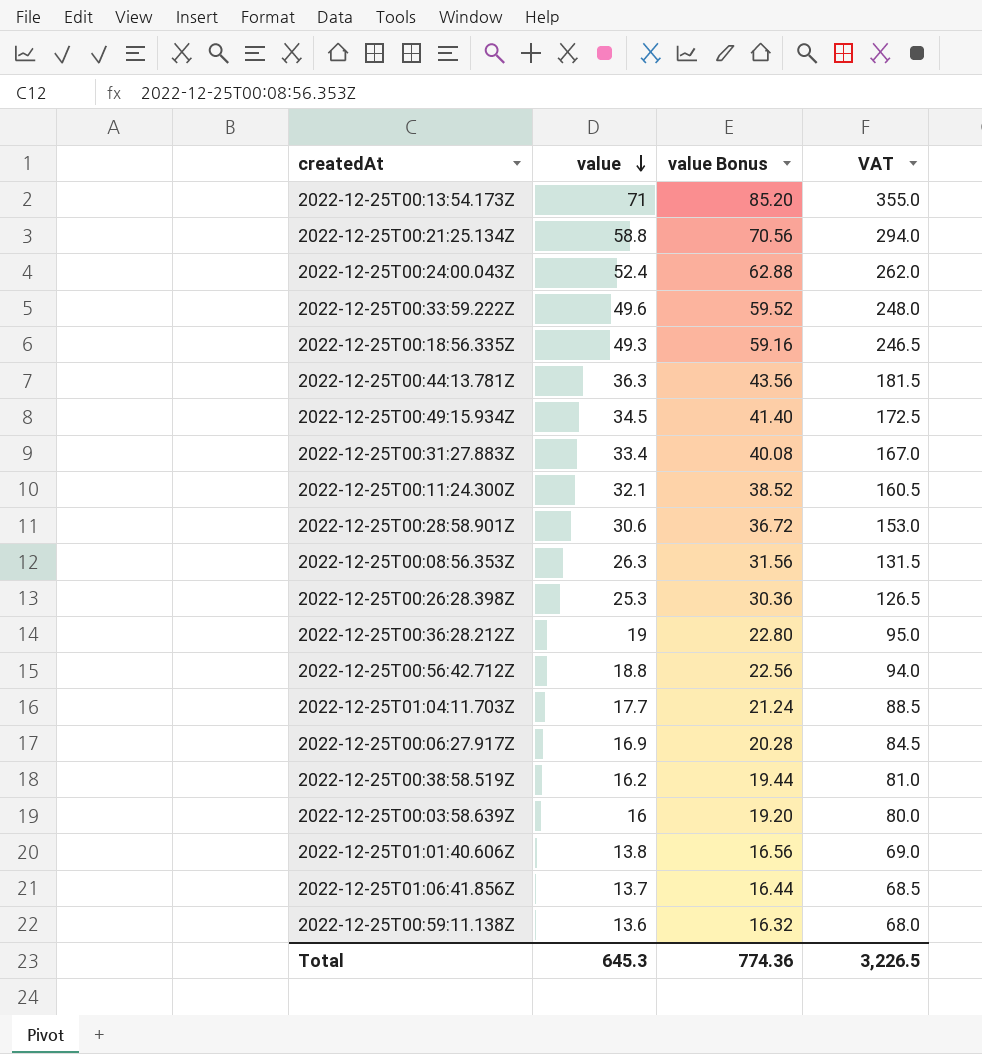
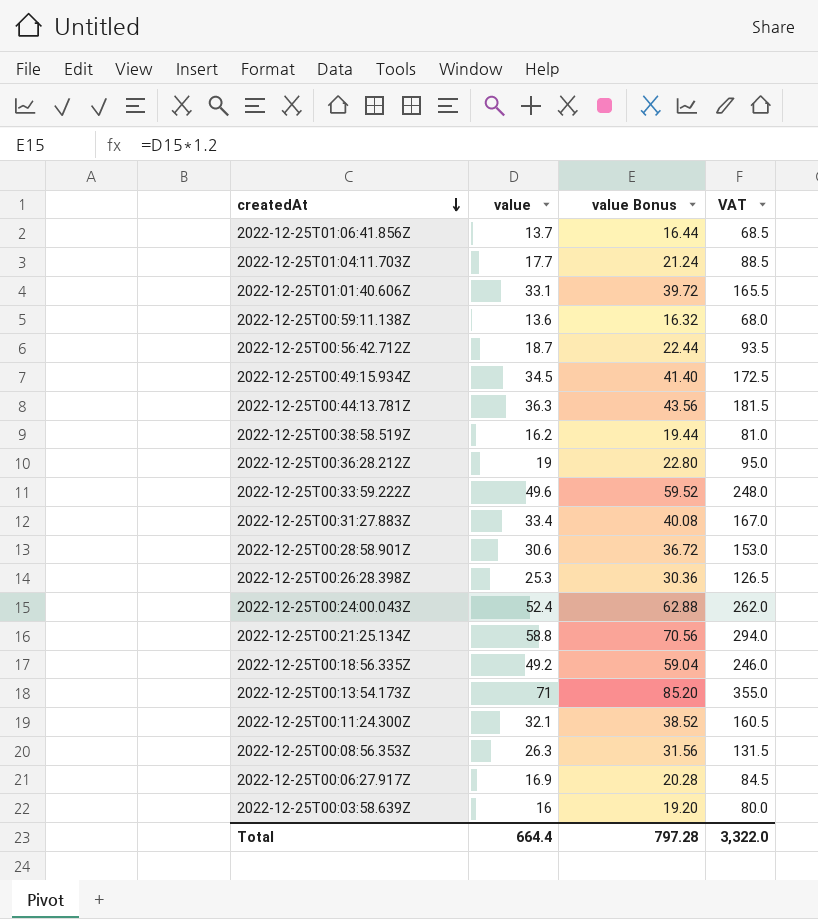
row order: value descending -> createdAt descending
2022-12-25T01:01:40.606Z | value: 13.8 -> 33.1
2022-12-25T01:01:40.606Z | value Bonus: 16.56 -> 39.72
2022-12-25T01:01:40.606Z | VAT: 69.0 -> 165.5
2022-12-25T00:56:42.712Z | value: 18.8 -> 18.7
2022-12-25T00:56:42.712Z | value Bonus: 22.56 -> 22.44
2022-12-25T00:56:42.712Z | VAT: 94.0 -> 93.5
2022-12-25T00:18:56.335Z | value: 49.3 -> 49.2
2022-12-25T00:18:56.335Z | value Bonus: 59.16 -> 59.04
2022-12-25T00:18:56.335Z | VAT: 246.5 -> 246.0
Total | value: 645.3 -> 664.4
Total | value Bonus: 774.36 -> 797.28
Total | VAT: 3,226.5 -> 3,322.0

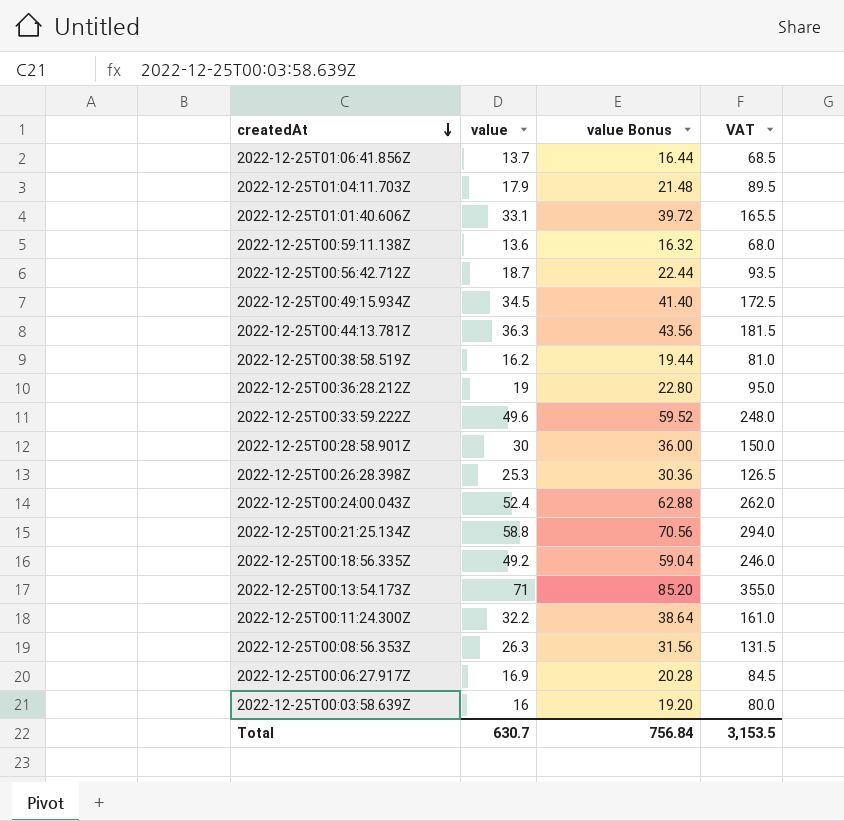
row 2022-12-25T00:31:27.883Z: 33.4 | 40.08 | 167.0 -> none
2022-12-25T01:04:11.703Z | value: 17.7 -> 17.9
2022-12-25T01:04:11.703Z | value Bonus: 21.24 -> 21.48
2022-12-25T01:04:11.703Z | VAT: 88.5 -> 89.5
2022-12-25T00:28:58.901Z | value: 30.6 -> 30
2022-12-25T00:28:58.901Z | value Bonus: 36.72 -> 36.00
2022-12-25T00:28:58.901Z | VAT: 153.0 -> 150.0
2022-12-25T00:11:24.300Z | value: 32.1 -> 32.2
2022-12-25T00:11:24.300Z | value Bonus: 38.52 -> 38.64
2022-12-25T00:11:24.300Z | VAT: 160.5 -> 161.0
Total | value: 664.4 -> 630.7
Total | value Bonus: 797.28 -> 756.84
Total | VAT: 3,322.0 -> 3,153.5

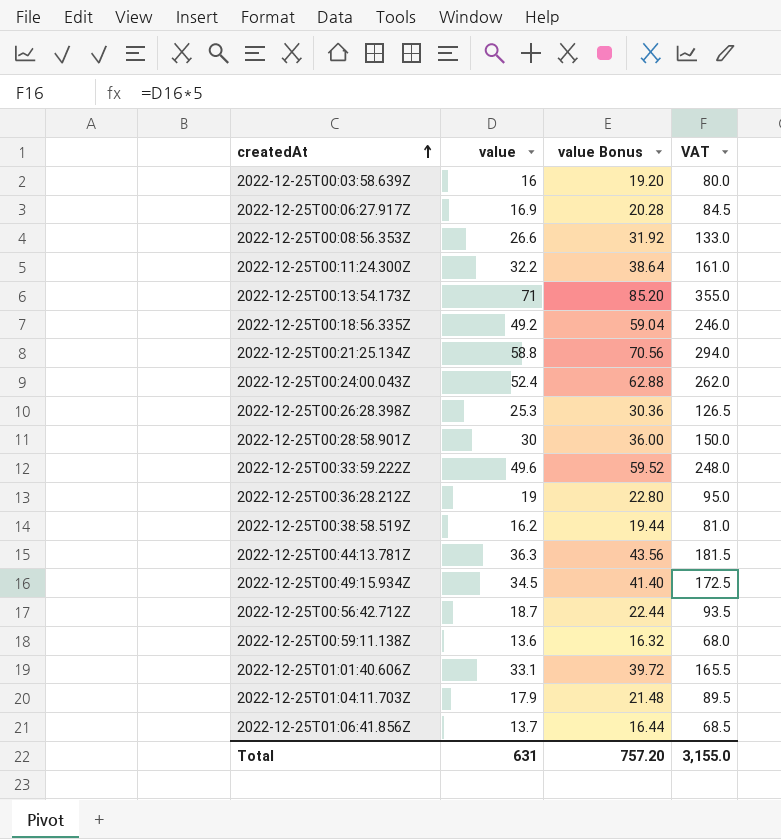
row order: createdAt descending -> createdAt ascending
2022-12-25T00:08:56.353Z | value: 26.3 -> 26.6
2022-12-25T00:08:56.353Z | value Bonus: 31.56 -> 31.92
2022-12-25T00:08:56.353Z | VAT: 131.5 -> 133.0
Total | value: 630.7 -> 631
Total | value Bonus: 756.84 -> 757.20
Total | VAT: 3,153.5 -> 3,155.0

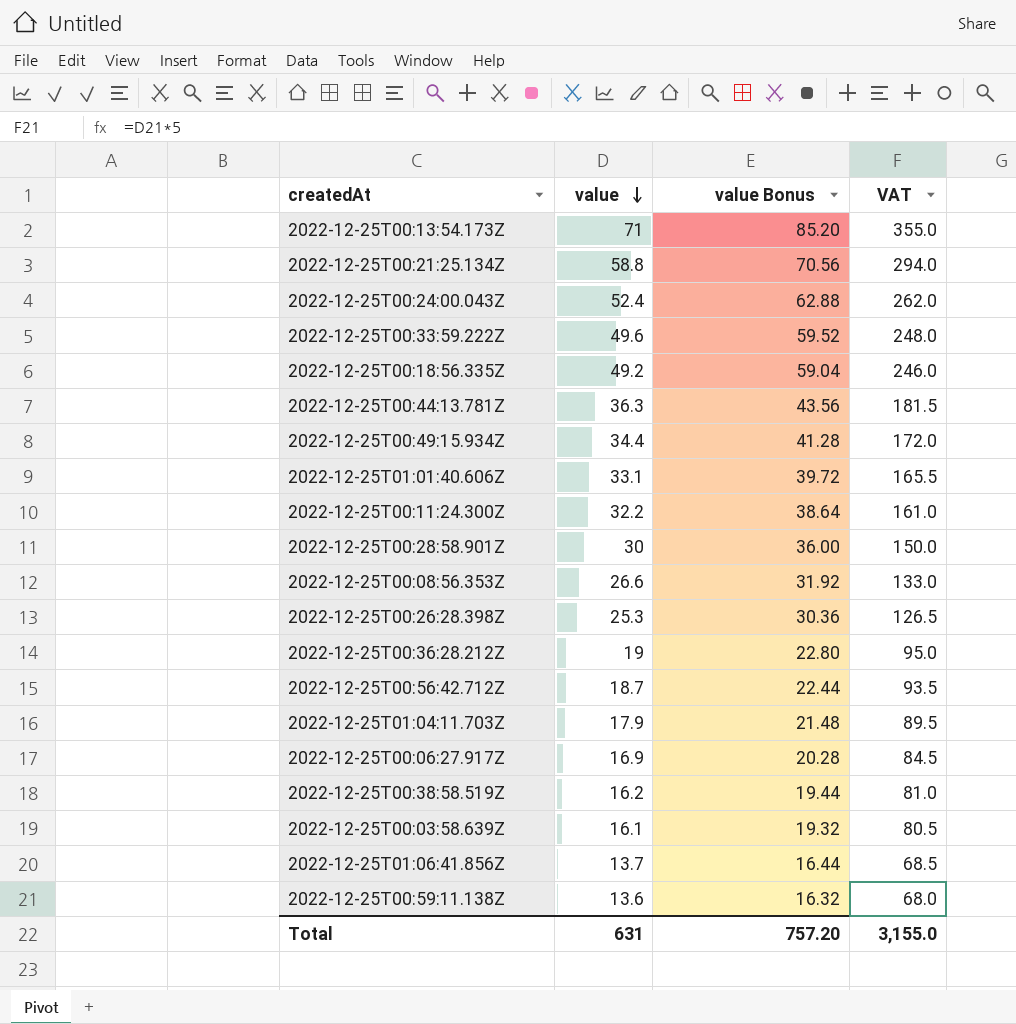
row order: createdAt ascending -> value descending
2022-12-25T00:49:15.934Z | value: 34.5 -> 34.4
2022-12-25T00:49:15.934Z | value Bonus: 41.40 -> 41.28
2022-12-25T00:49:15.934Z | VAT: 172.5 -> 172.0
2022-12-25T00:03:58.639Z | value: 16 -> 16.1
2022-12-25T00:03:58.639Z | value Bonus: 19.20 -> 19.32
2022-12-25T00:03:58.639Z | VAT: 80.0 -> 80.5

